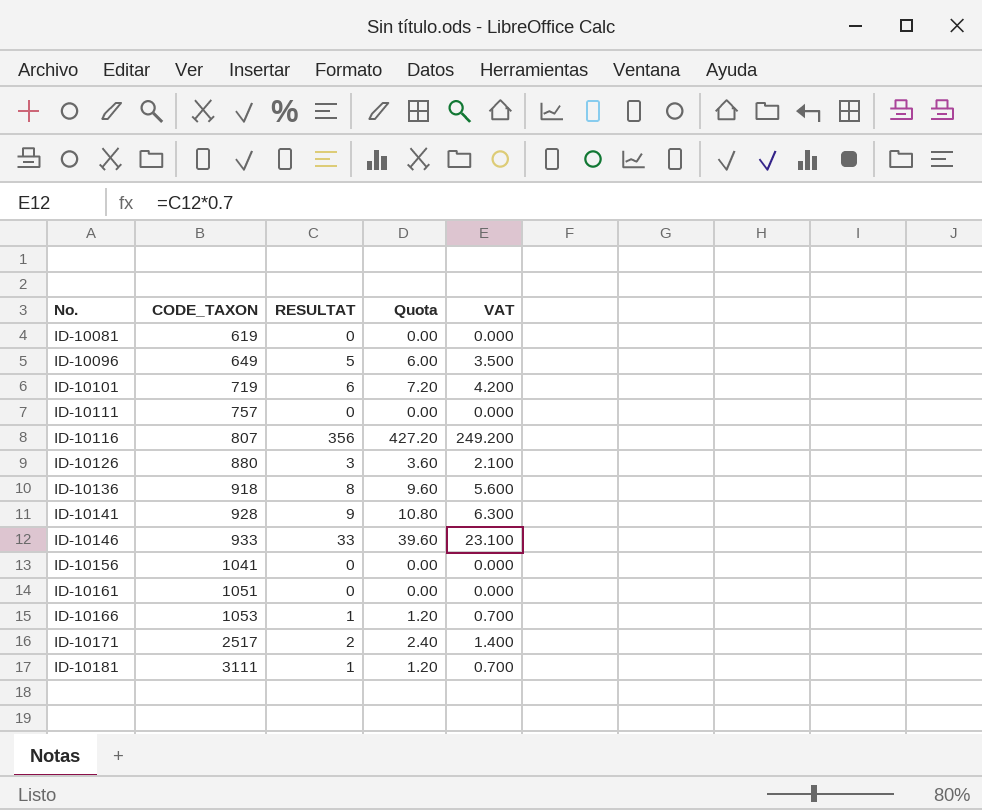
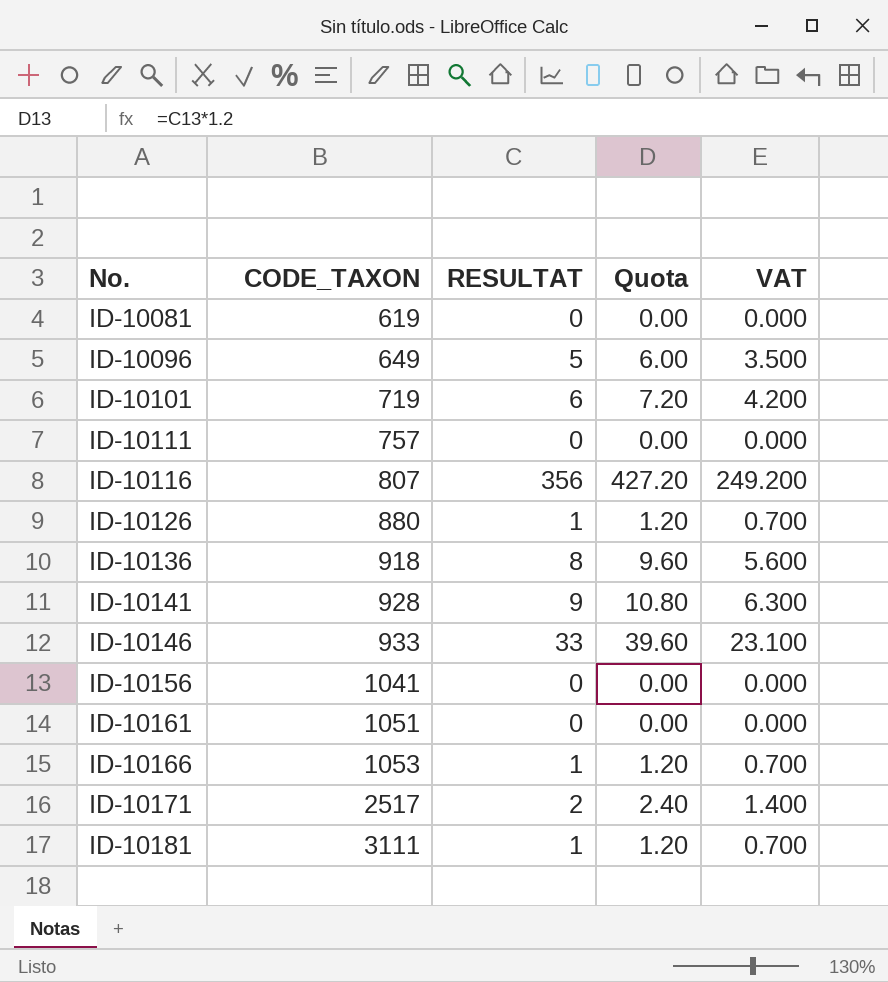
ID-10126 | RESULTAT: 3 -> 1
ID-10126 | Quota: 3.60 -> 1.20
ID-10126 | VAT: 2.100 -> 0.700

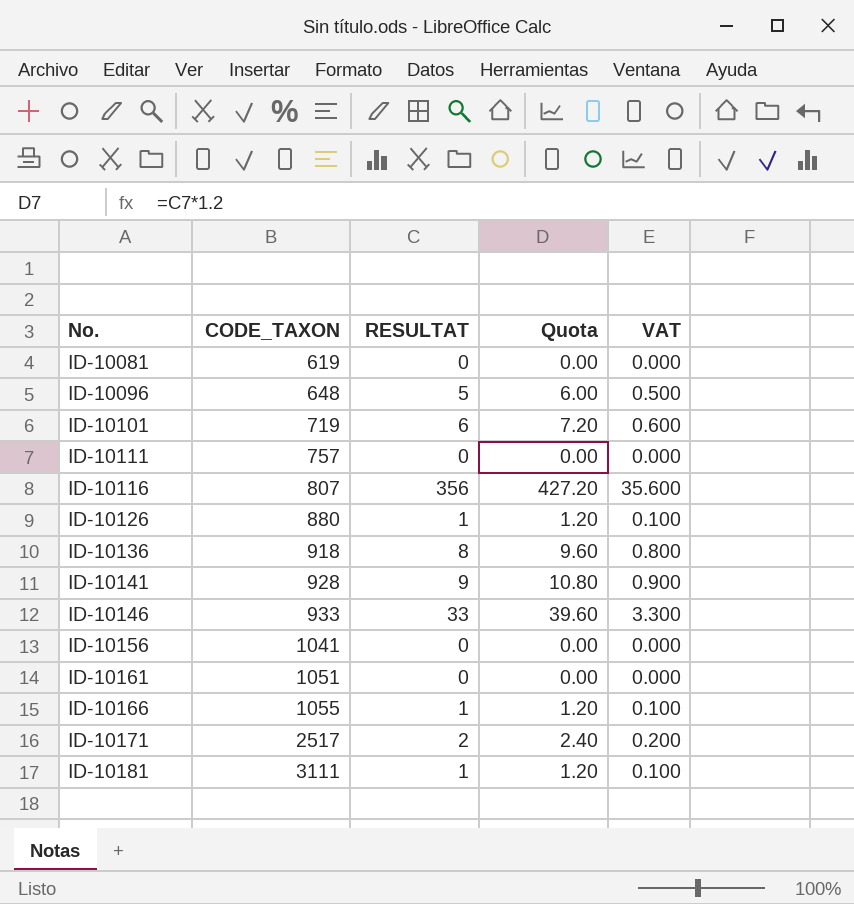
column VAT | formula: [RESULTAT] * 0.7 -> [RESULTAT] * 0.1
ID-10096 | CODE_TAXON: 649 -> 648
ID-10166 | CODE_TAXON: 1053 -> 1055

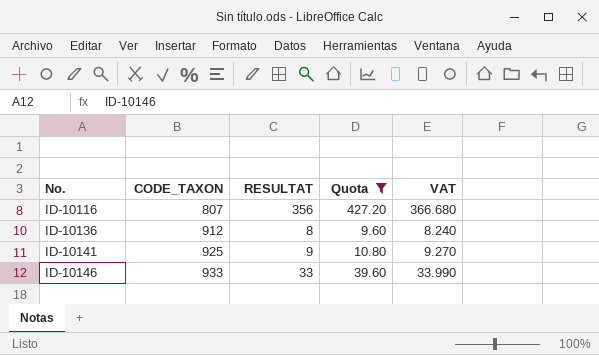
filter: none -> Quota >= 9.60
column VAT | formula: [RESULTAT] * 0.1 -> [RESULTAT] * 1.03
ID-10136 | CODE_TAXON: 918 -> 912
ID-10141 | CODE_TAXON: 928 -> 925

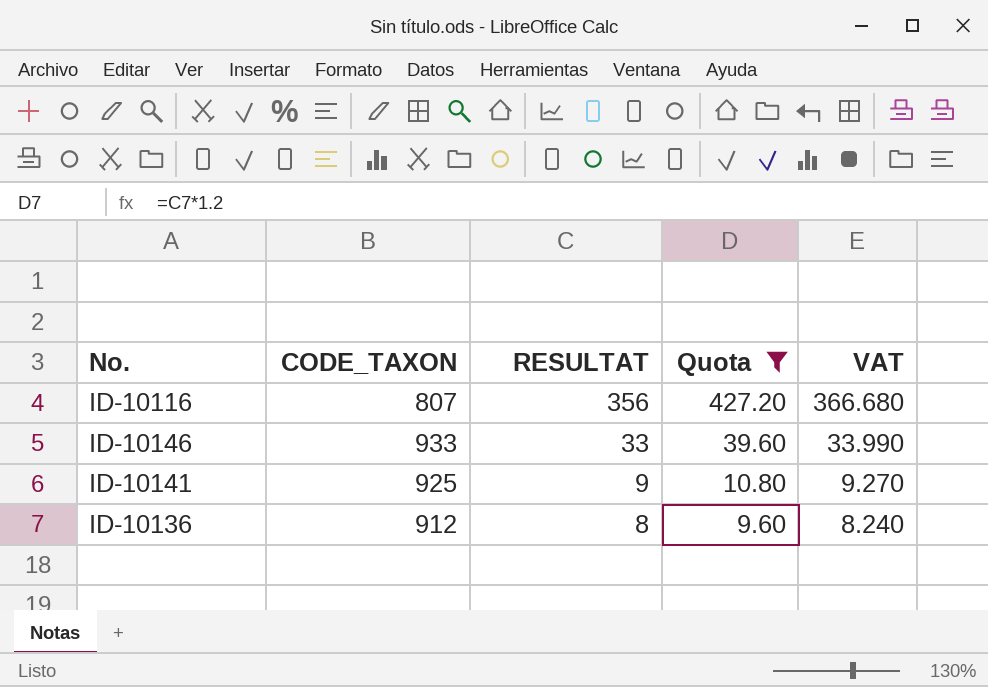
row order: No. ascending -> RESULTAT descending

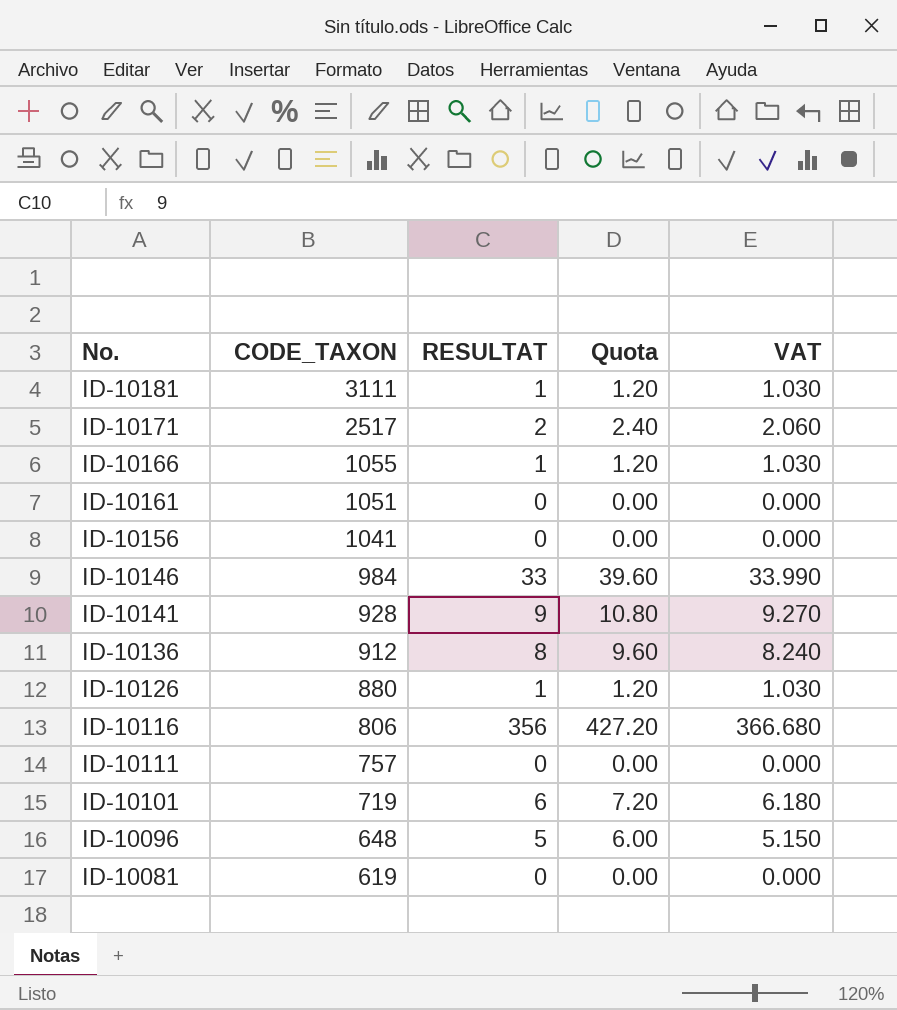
filter: Quota >= 9.60 -> none
row order: RESULTAT descending -> No. descending
ID-10146 | CODE_TAXON: 933 -> 984
ID-10141 | CODE_TAXON: 925 -> 928
ID-10116 | CODE_TAXON: 807 -> 806

